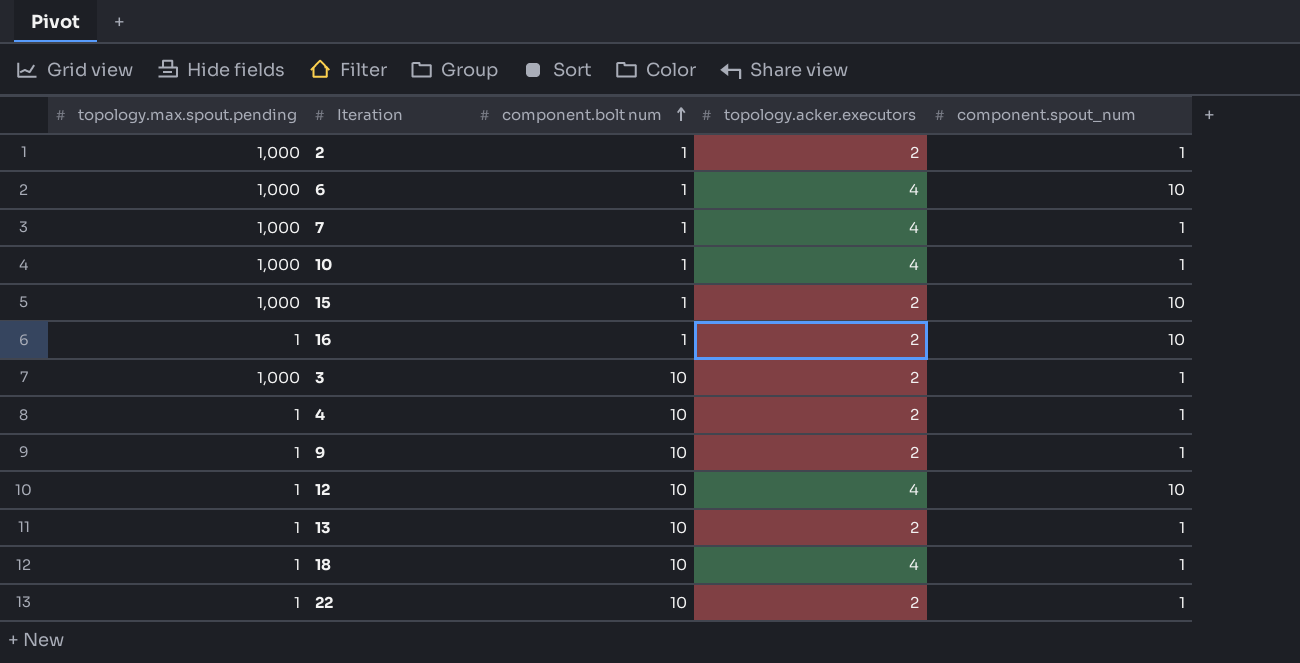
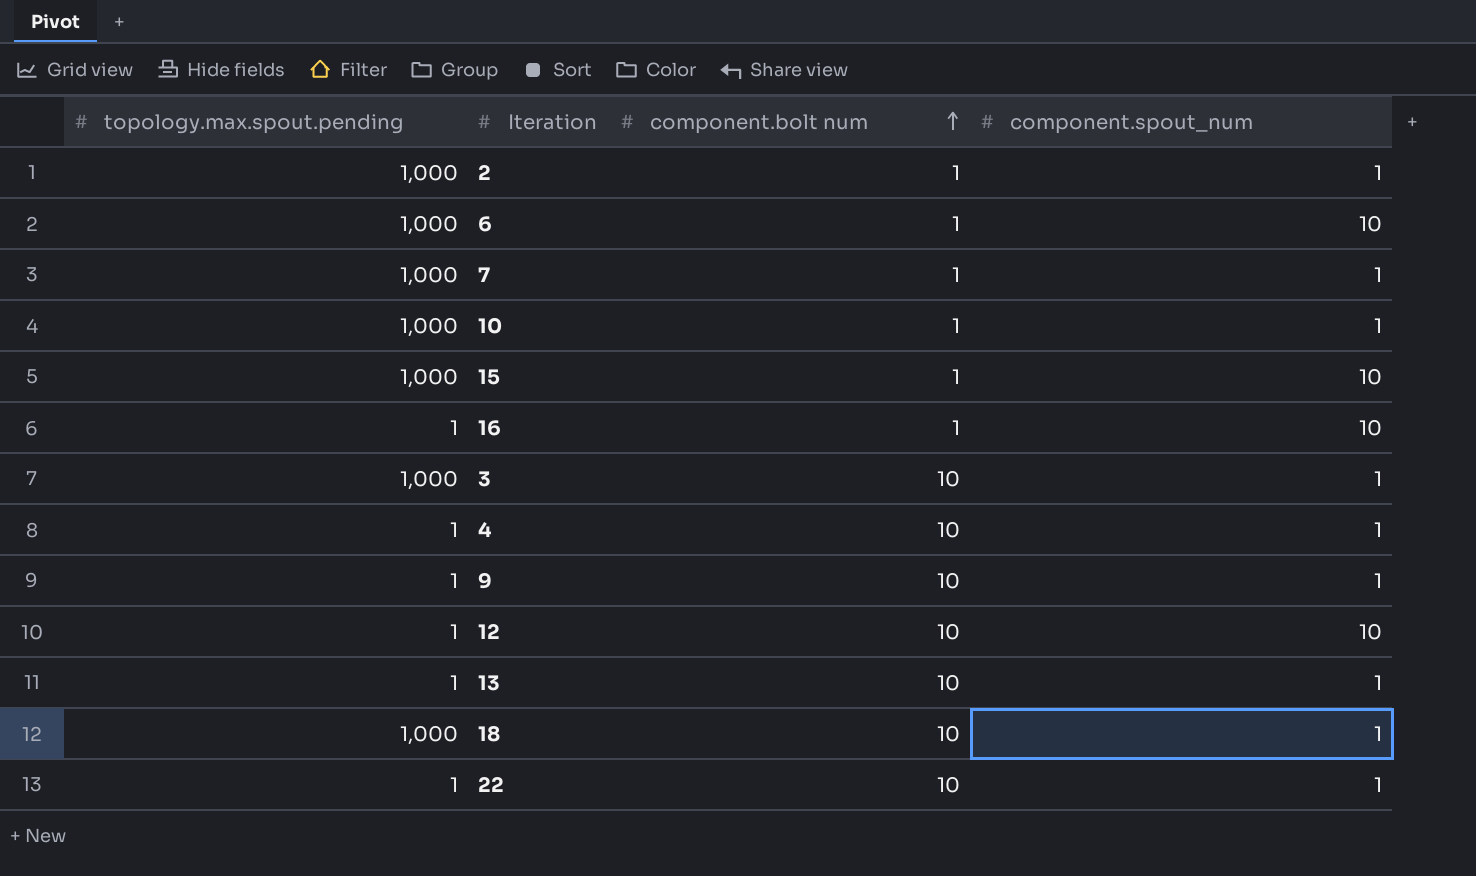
column topology.acker.executors | position: 4 -> none
18 | topology.max.spout.pending: 1 -> 1,000

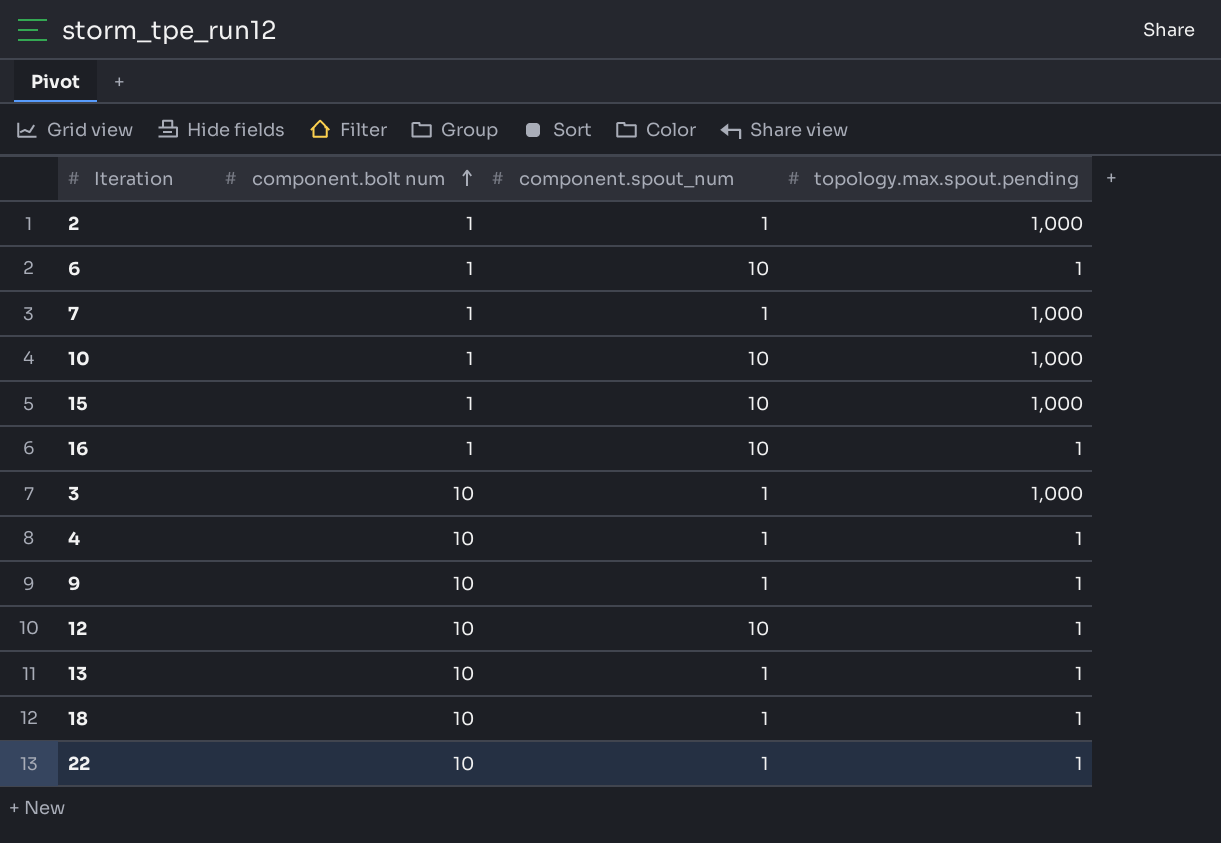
column topology.max.spout.pending | position: 1 -> 4
6 | topology.max.spout.pending: 1,000 -> 1
10 | component.spout_num: 1 -> 10
18 | topology.max.spout.pending: 1,000 -> 1

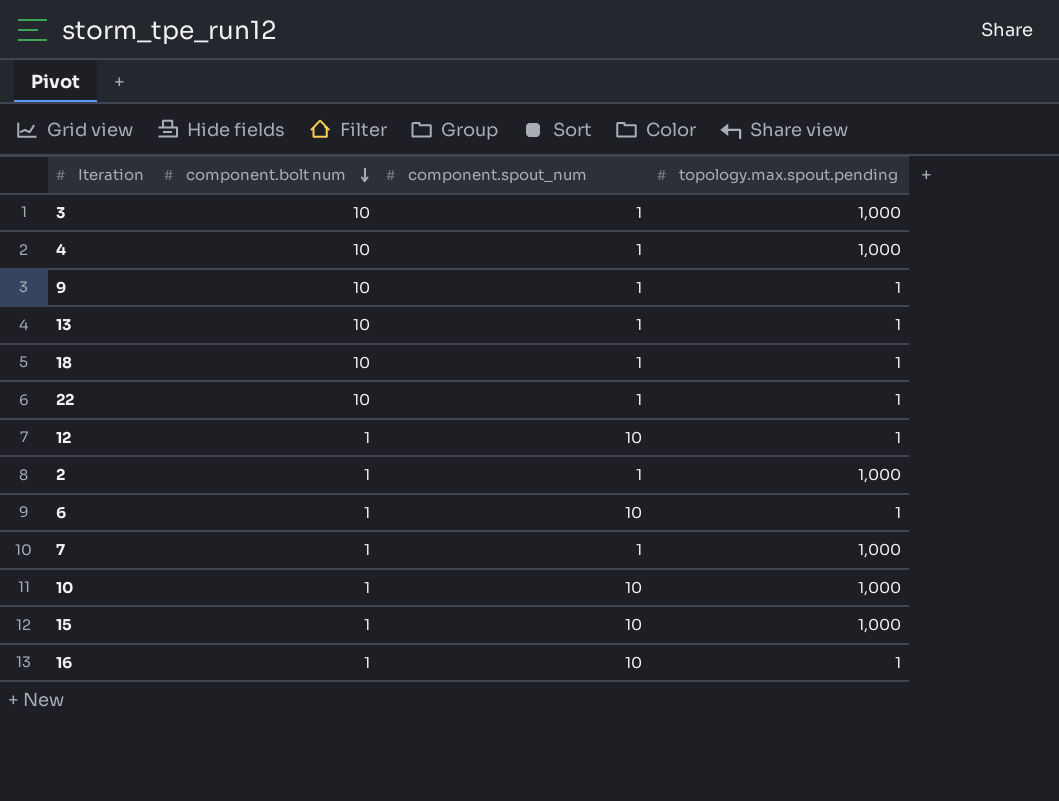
row order: component.bolt num ascending -> component.bolt num descending
4 | topology.max.spout.pending: 1 -> 1,000
12 | component.bolt num: 10 -> 1

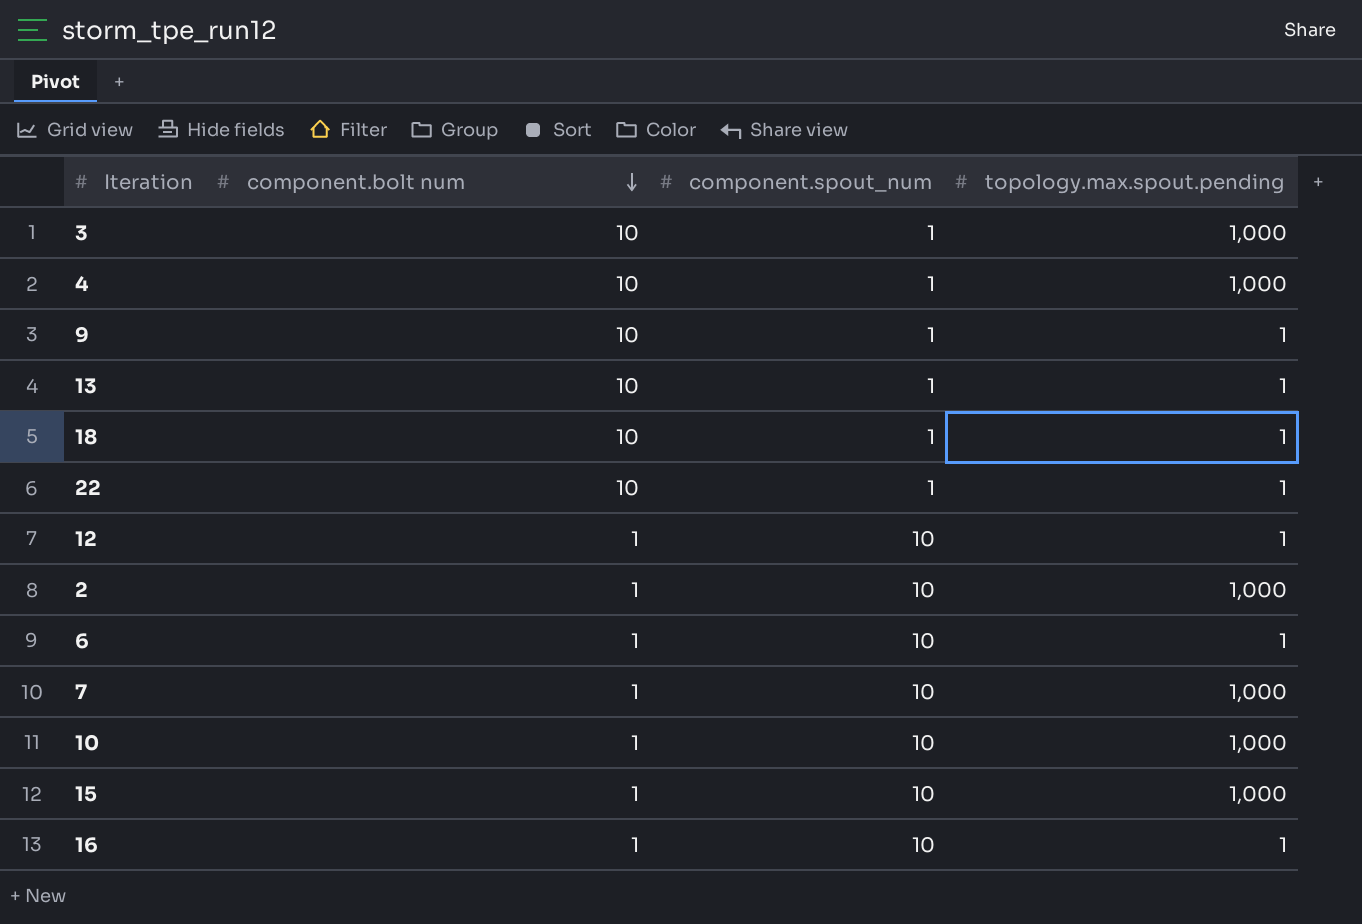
2 | component.spout_num: 1 -> 10
7 | component.spout_num: 1 -> 10

